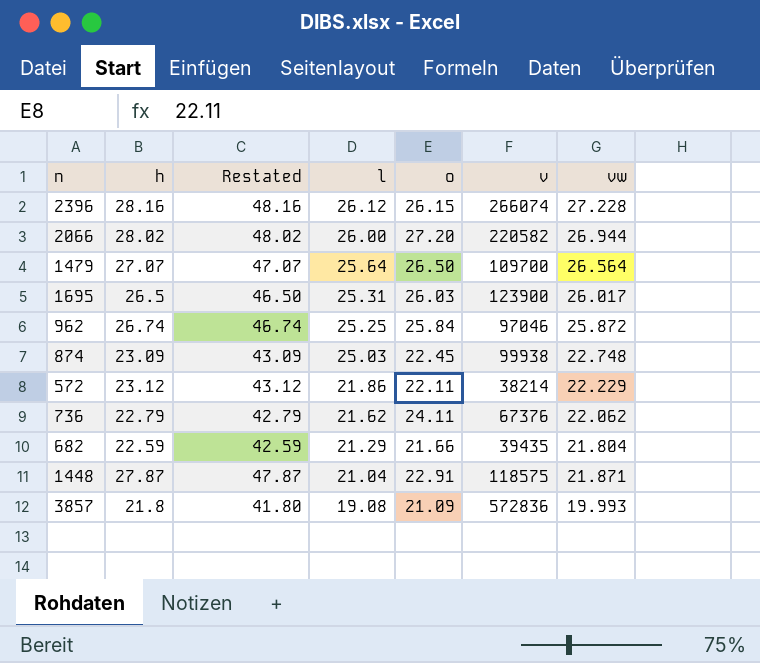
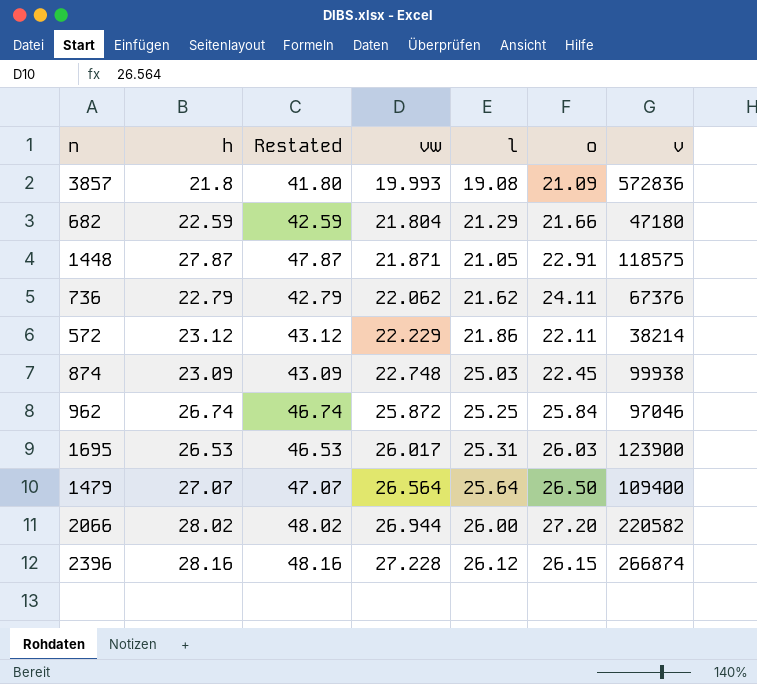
row order: l descending -> vw ascending
column vw | position: 7 -> 4
682 | v: 39435 -> 47180
1448 | l: 21.04 -> 21.05
1695 | h: 26.5 -> 26.53
1695 | Restated: 46.50 -> 46.53
1479 | v: 109700 -> 109400
2396 | v: 266074 -> 266874

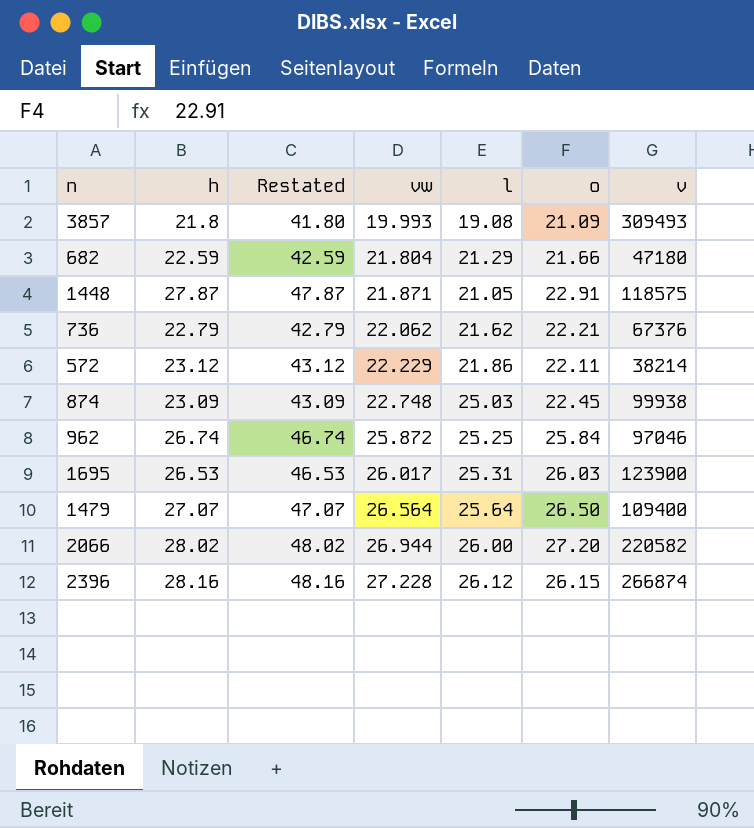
3857 | v: 572836 -> 309493
736 | o: 24.11 -> 22.21

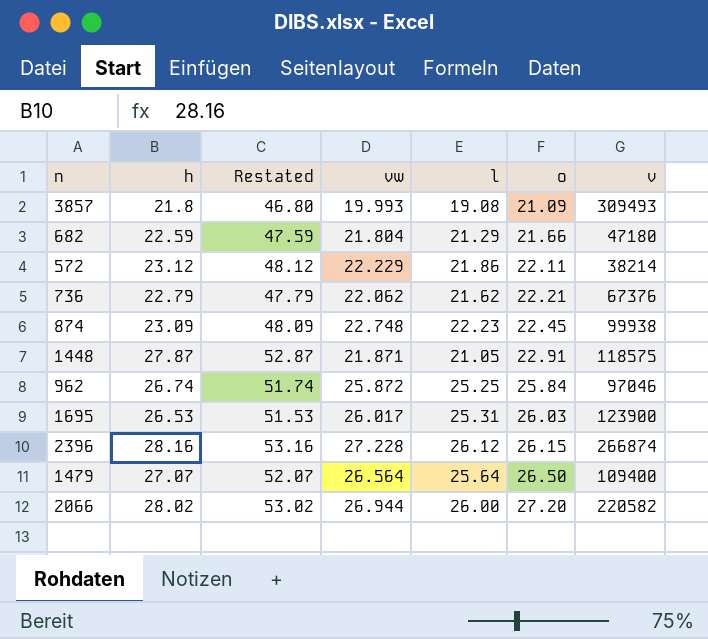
row order: vw ascending -> o ascending
column Restated | formula: [h] + 20 -> [h] + 25
874 | l: 25.03 -> 22.23

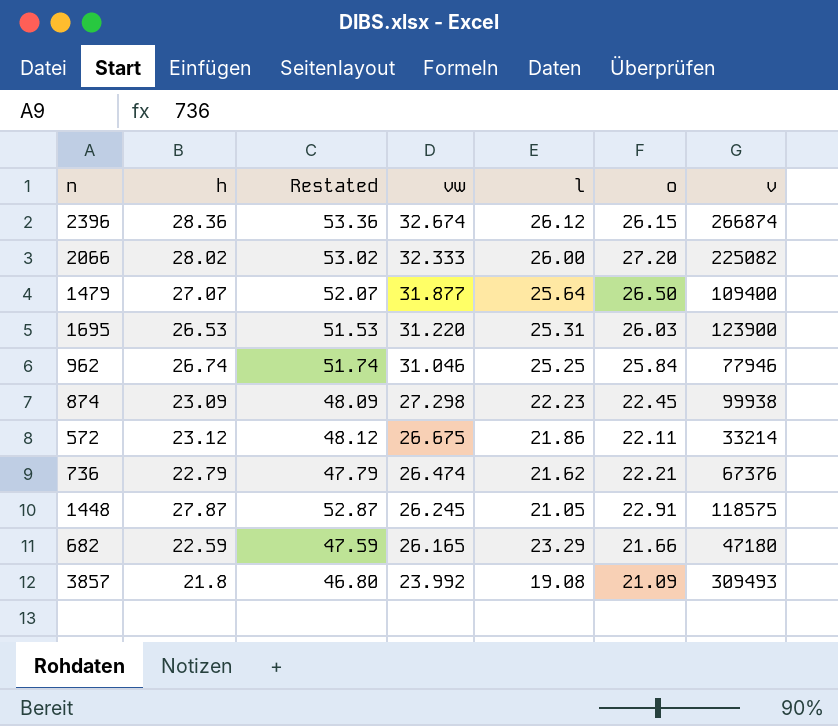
row order: o ascending -> vw descending
2396 | h: 28.16 -> 28.36
2396 | Restated: 53.16 -> 53.36
2396 | vw: 27.228 -> 32.674
2066 | vw: 26.944 -> 32.333
2066 | v: 220582 -> 225082
1479 | vw: 26.564 -> 31.877
1695 | vw: 26.017 -> 31.220
962 | vw: 25.872 -> 31.046
962 | v: 97046 -> 77946
874 | vw: 22.748 -> 27.298
572 | vw: 22.229 -> 26.675
572 | v: 38214 -> 33214
736 | vw: 22.062 -> 26.474
1448 | vw: 21.871 -> 26.245
682 | vw: 21.804 -> 26.165
682 | l: 21.29 -> 23.29
3857 | vw: 19.993 -> 23.992

